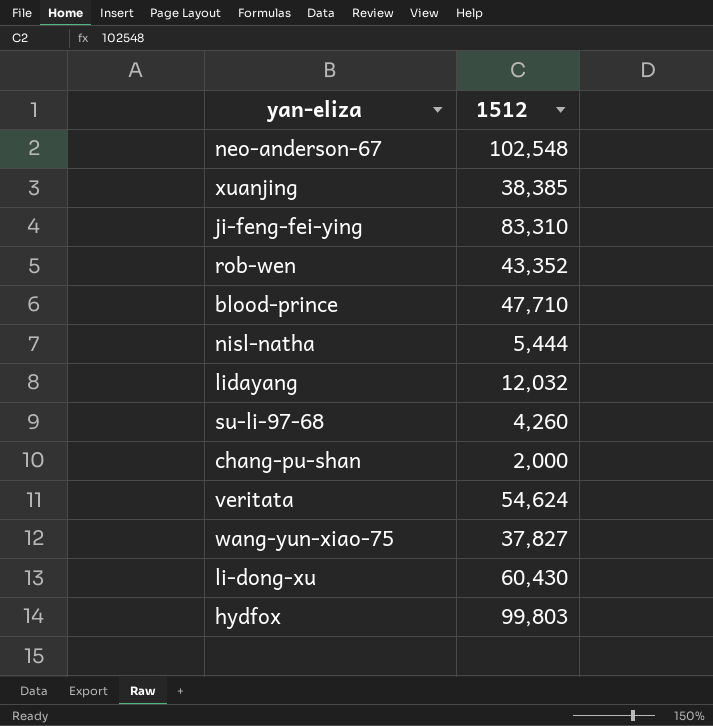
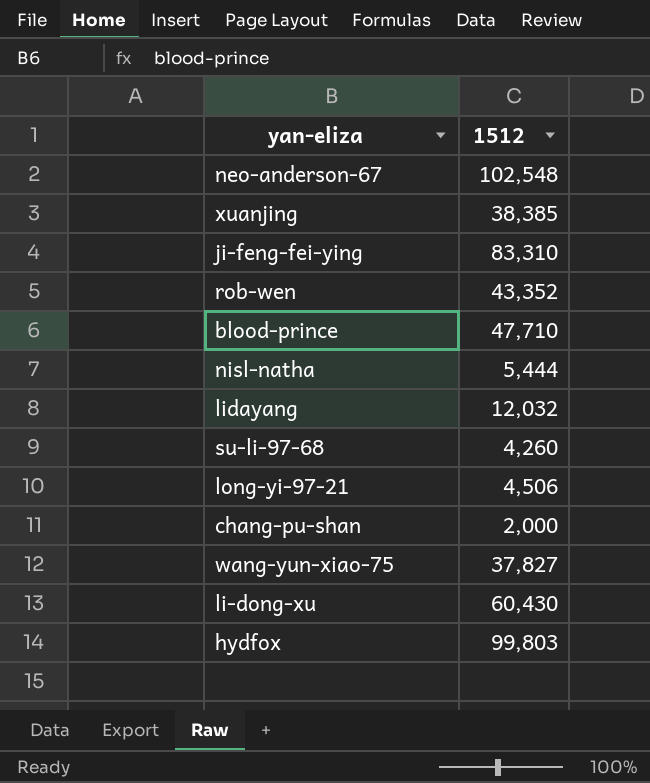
row veritata: 54,624 -> none
row long-yi-97-21: none -> 4,506

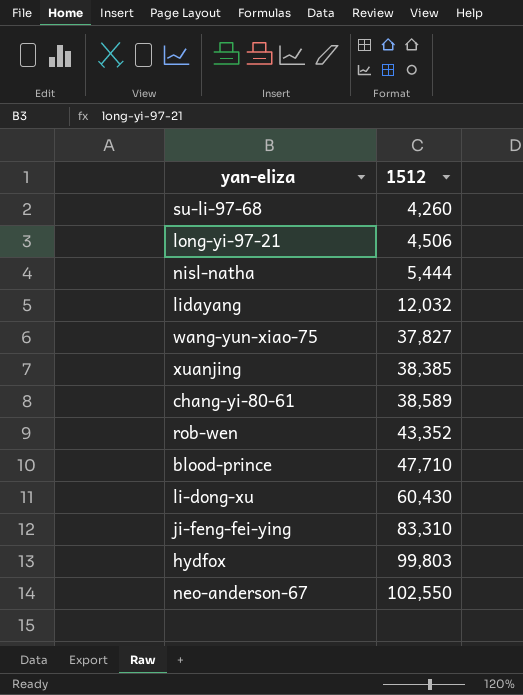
row order: none -> 1512 ascending
row chang-pu-shan: 2,000 -> none
row chang-yi-80-61: none -> 38,589
neo-anderson-67 | 1512: 102,548 -> 102,550

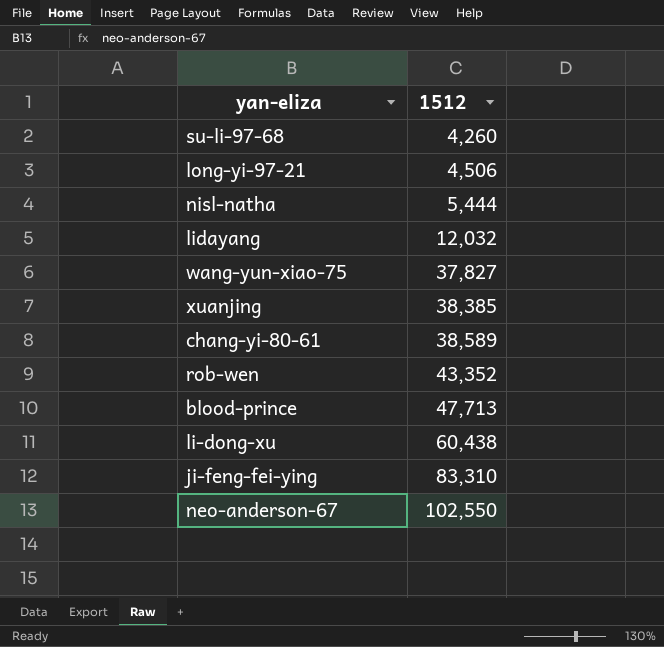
row hydfox: 99,803 -> none
blood-prince | 1512: 47,710 -> 47,713
li-dong-xu | 1512: 60,430 -> 60,438

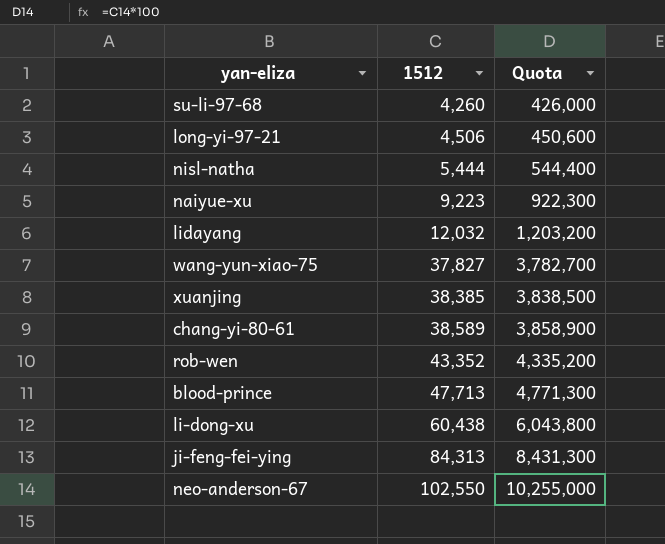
column Quota | formula: none -> [1512] * 100
row naiyue-xu: none -> 9,223 | 922,300
ji-feng-fei-ying | 1512: 83,310 -> 84,313

